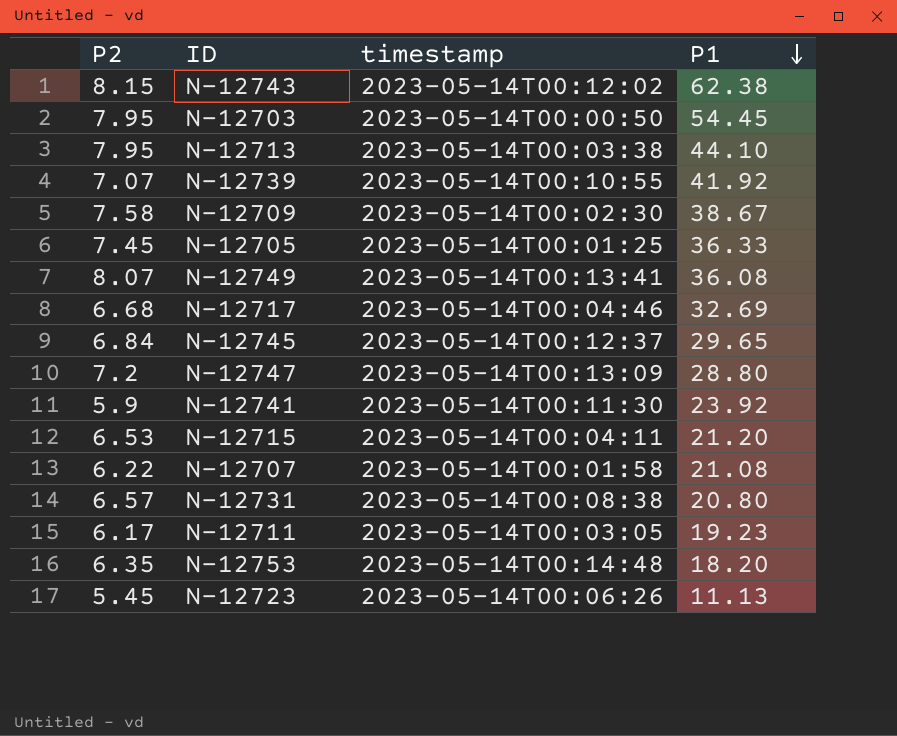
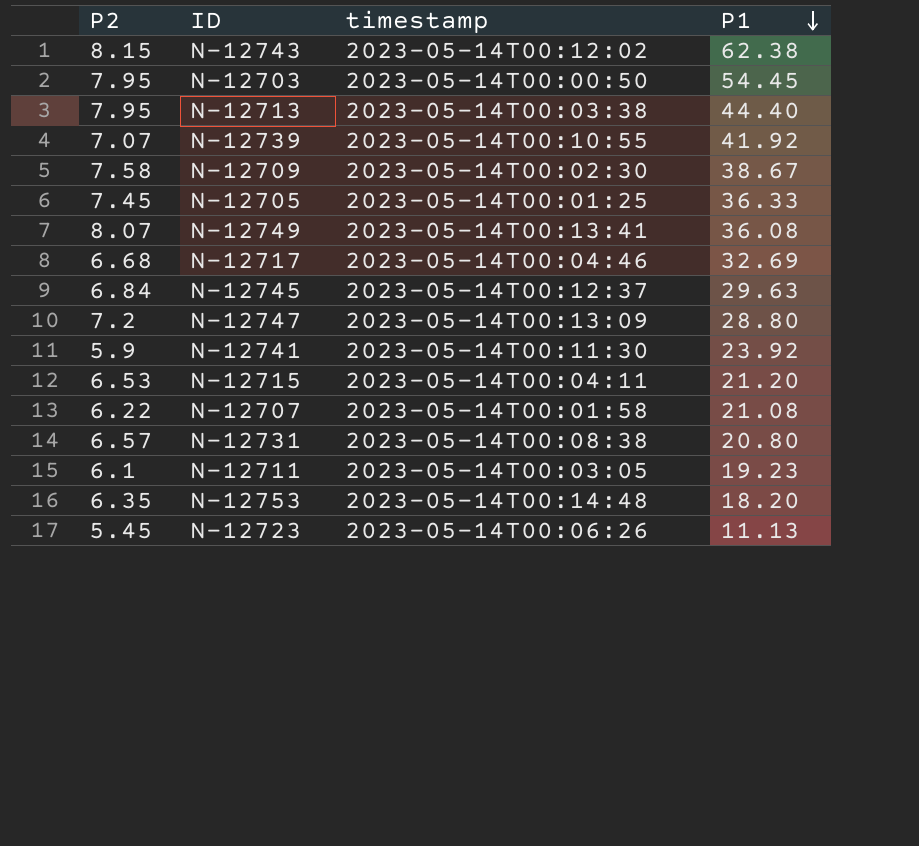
N-12713 | P1: 44.10 -> 44.40
N-12745 | P1: 29.65 -> 29.63
N-12711 | P2: 6.17 -> 6.1

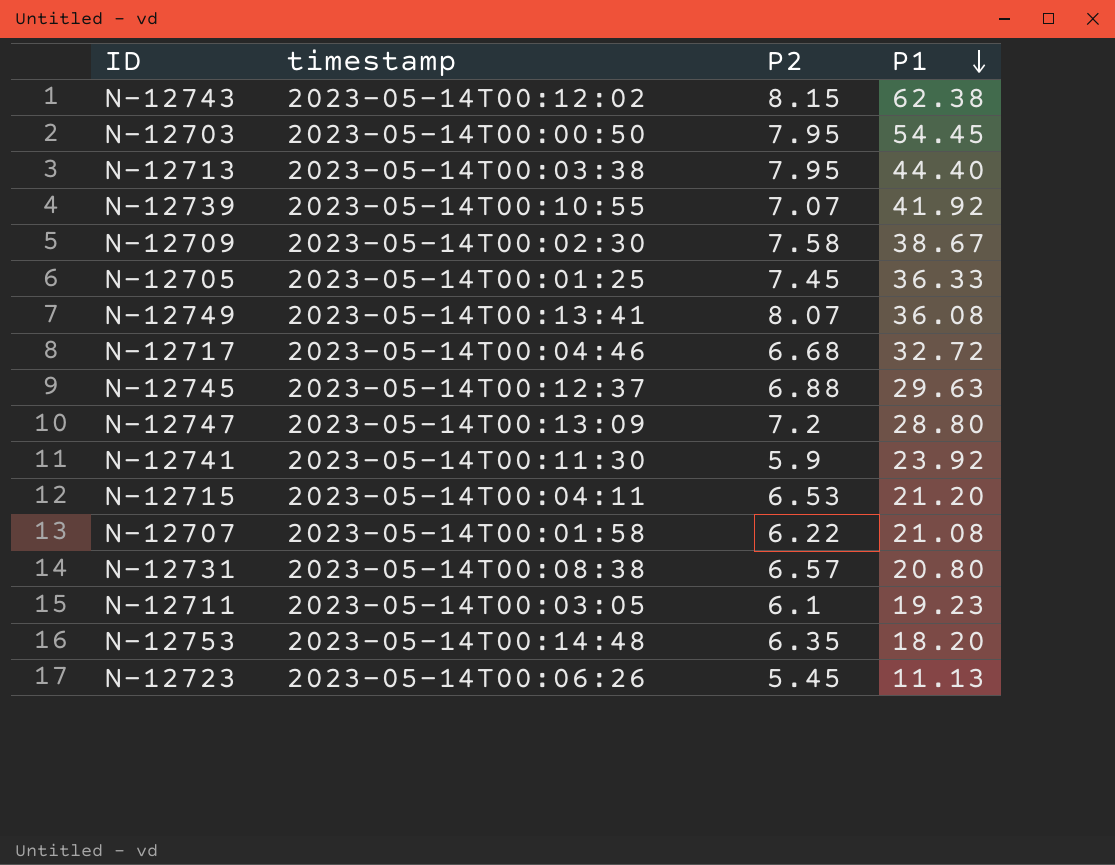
column P2 | position: 1 -> 3
N-12717 | P1: 32.69 -> 32.72
N-12745 | P2: 6.84 -> 6.88

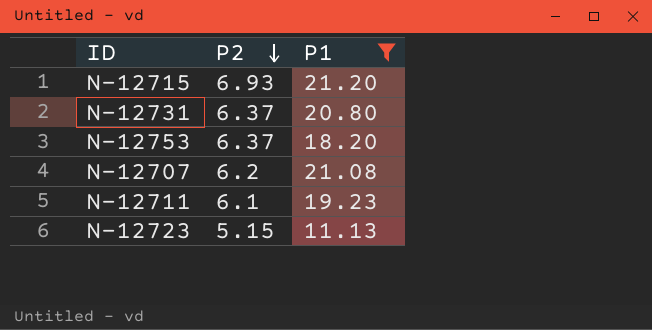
filter: none -> P1 <= 21.20
row order: P1 descending -> P2 descending
column timestamp | position: 2 -> none
N-12715 | P2: 6.53 -> 6.93
N-12731 | P2: 6.57 -> 6.37
N-12753 | P2: 6.35 -> 6.37
N-12707 | P2: 6.22 -> 6.2
N-12723 | P2: 5.45 -> 5.15

